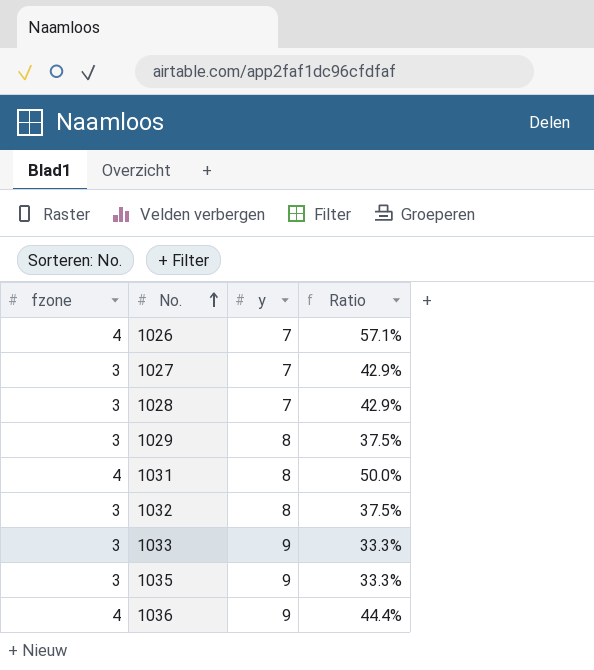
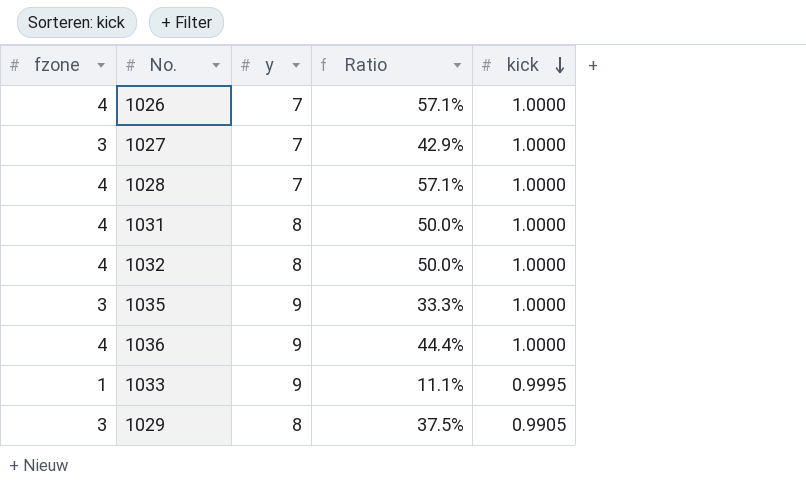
row order: No. ascending -> kick descending
column kick | position: none -> 5
1028 | fzone: 3 -> 4
1028 | Ratio: 42.9% -> 57.1%
1032 | fzone: 3 -> 4
1032 | Ratio: 37.5% -> 50.0%
1033 | fzone: 3 -> 1
1033 | Ratio: 33.3% -> 11.1%

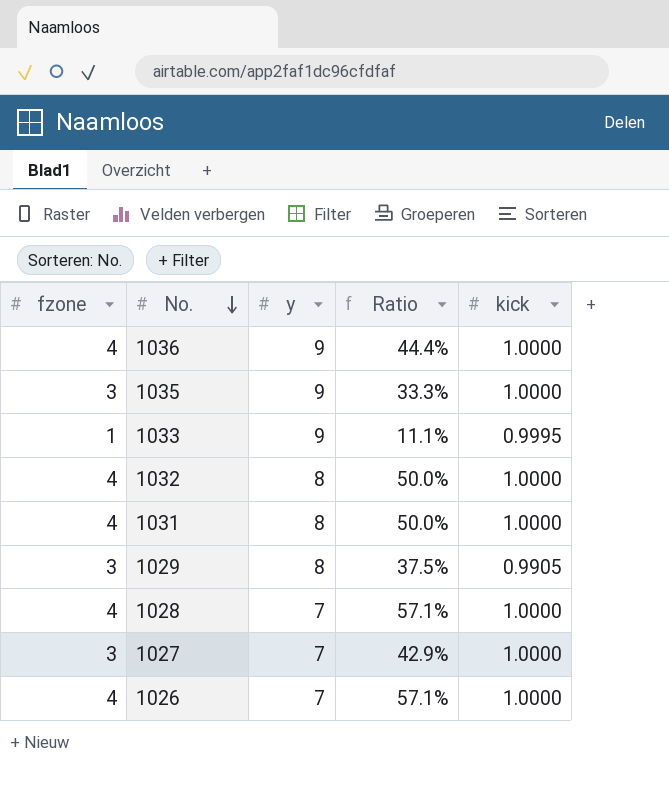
row order: kick descending -> No. descending

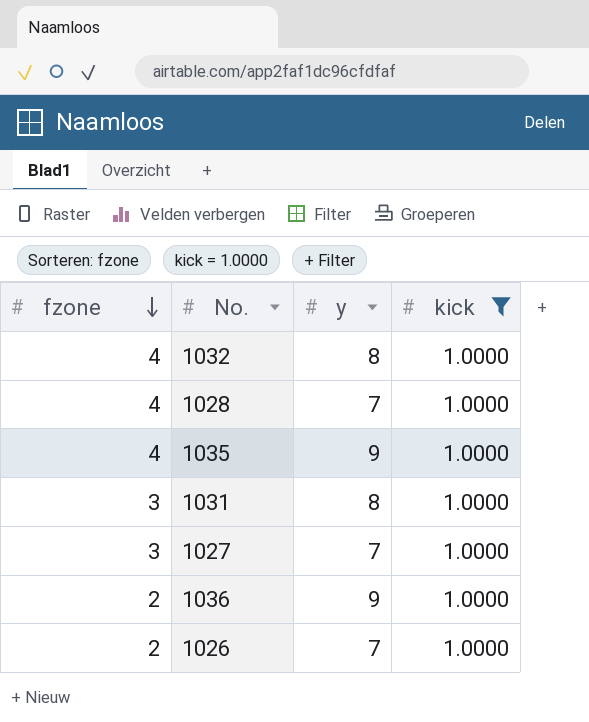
filter: none -> kick = 1.0000
row order: No. descending -> fzone descending
column Ratio | formula: [fzone] / [y] -> none
1035 | fzone: 3 -> 4
1031 | fzone: 4 -> 3
1036 | fzone: 4 -> 2
1026 | fzone: 4 -> 2

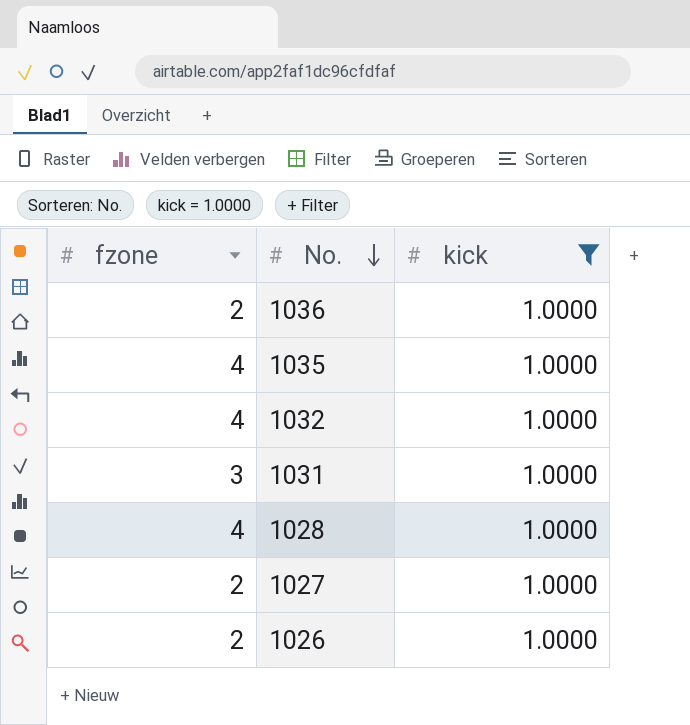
row order: fzone descending -> No. descending
column y | position: 3 -> none
1027 | fzone: 3 -> 2

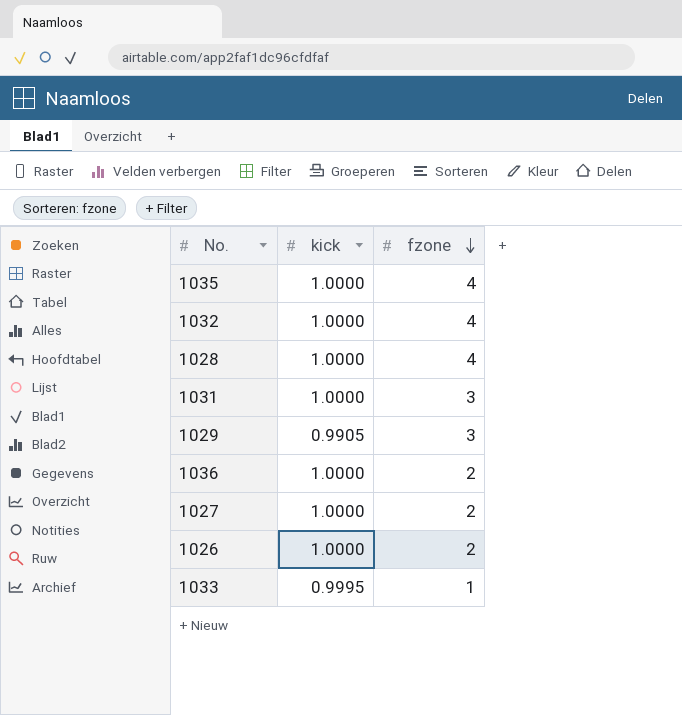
filter: kick = 1.0000 -> none
row order: No. descending -> fzone descending
column fzone | position: 1 -> 3

